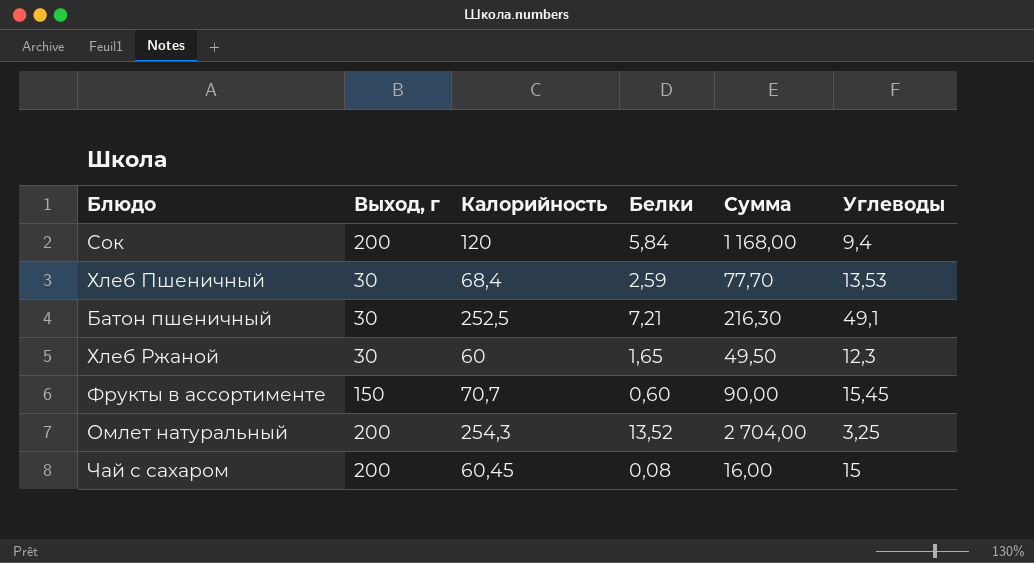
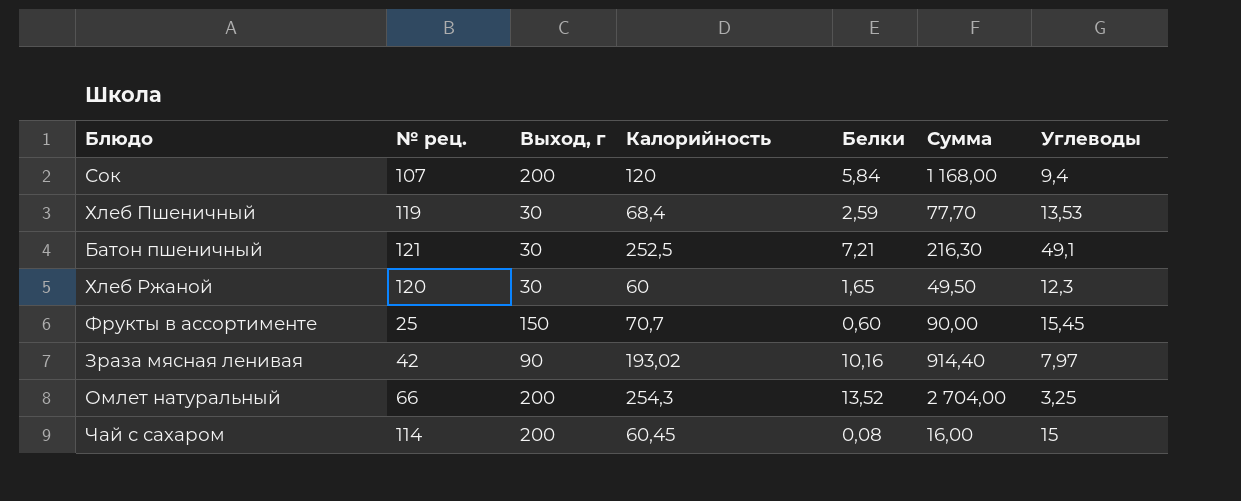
column № рец. | position: none -> 2
row Зраза мясная ленивая: none -> 42 | 90 | 193,02 | 10,16 | 914,40 | 7,97

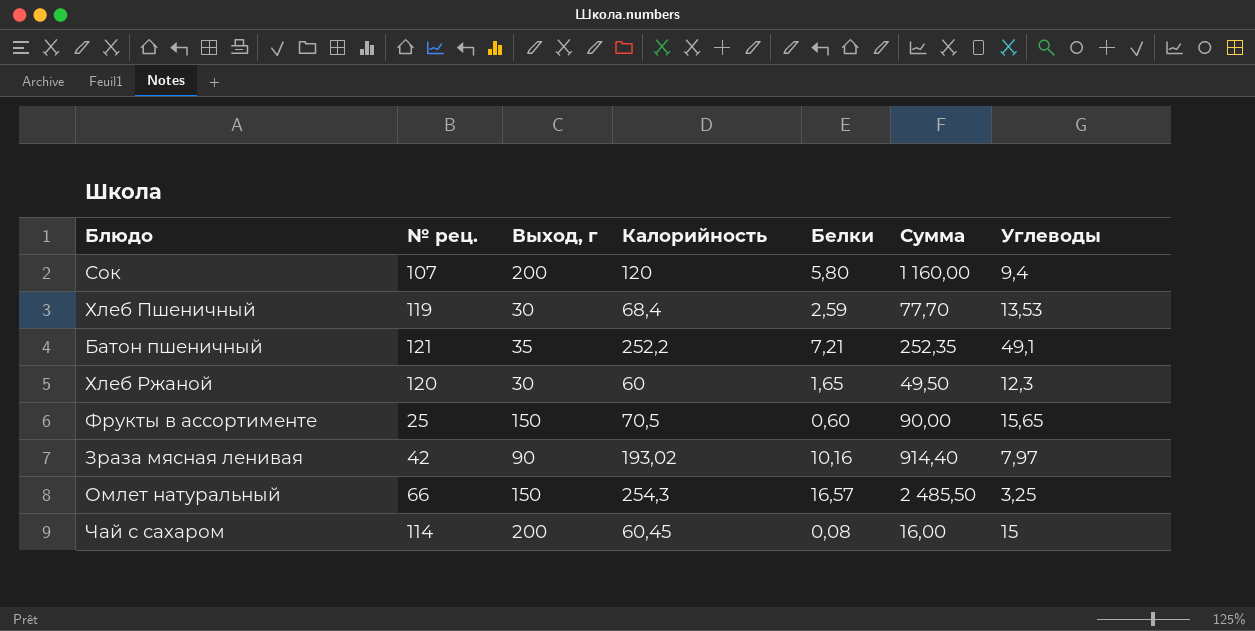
Сок | Белки: 5,84 -> 5,80
Сок | Сумма: 1 168,00 -> 1 160,00
Батон пшеничный | Выход, г: 30 -> 35
Батон пшеничный | Калорийность: 252,5 -> 252,2
Батон пшеничный | Сумма: 216,30 -> 252,35
Фрукты в ассортименте | Калорийность: 70,7 -> 70,5
Фрукты в ассортименте | Углеводы: 15,45 -> 15,65
Омлет натуральный | Выход, г: 200 -> 150
Омлет натуральный | Белки: 13,52 -> 16,57
Омлет натуральный | Сумма: 2 704,00 -> 2 485,50

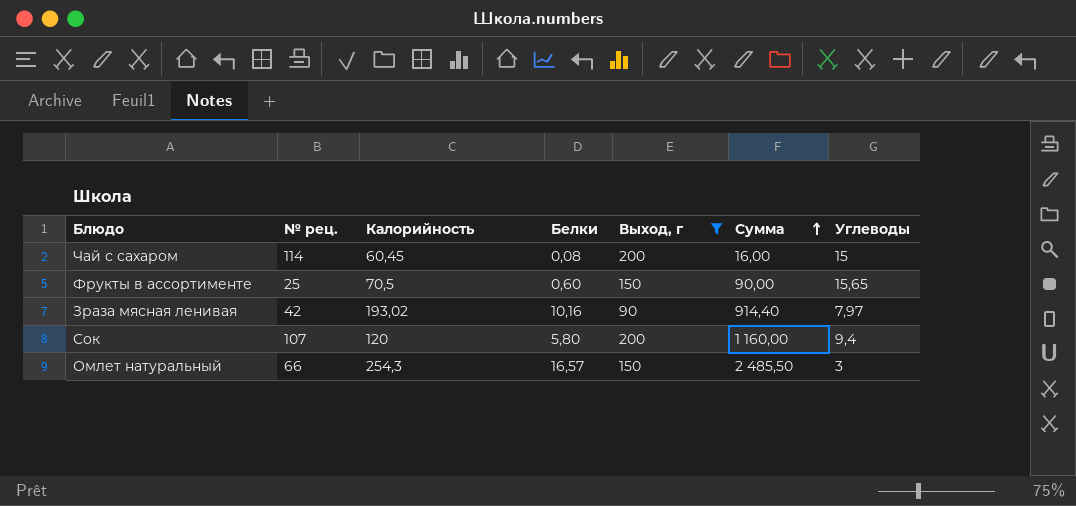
filter: none -> Выход, г >= 90
row order: none -> Сумма ascending
column Выход, г | position: 3 -> 5
Омлет натуральный | Углеводы: 3,25 -> 3

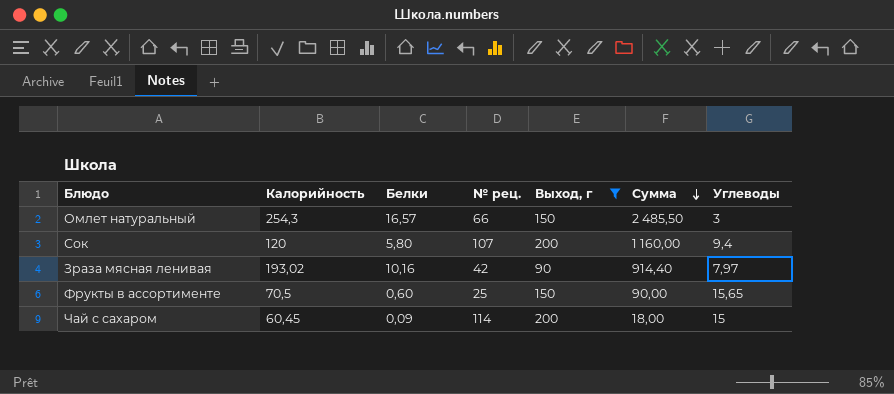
row order: Сумма ascending -> Сумма descending
column № рец. | position: 2 -> 4
Чай с сахаром | Белки: 0,08 -> 0,09
Чай с сахаром | Сумма: 16,00 -> 18,00

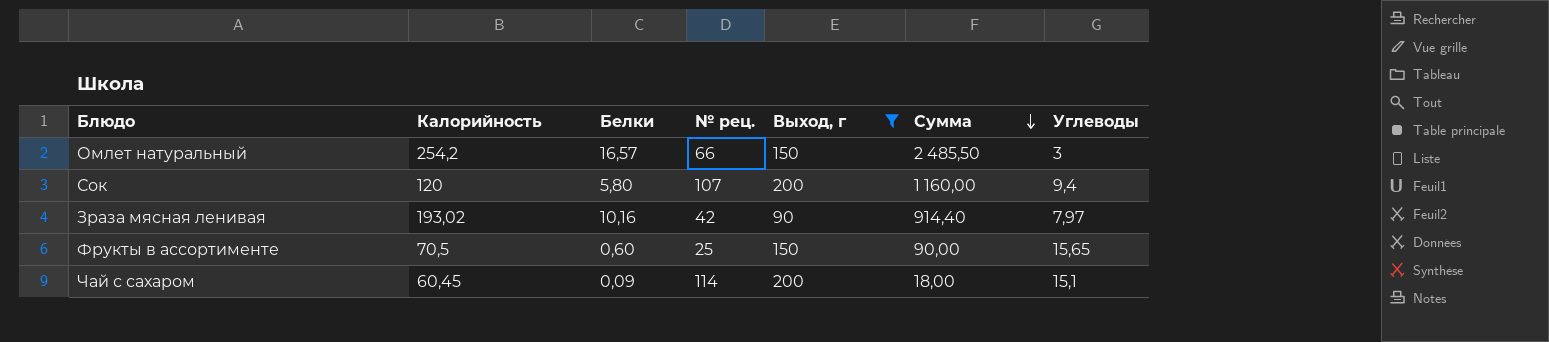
Омлет натуральный | Калорийность: 254,3 -> 254,2
Чай с сахаром | Углеводы: 15 -> 15,1

